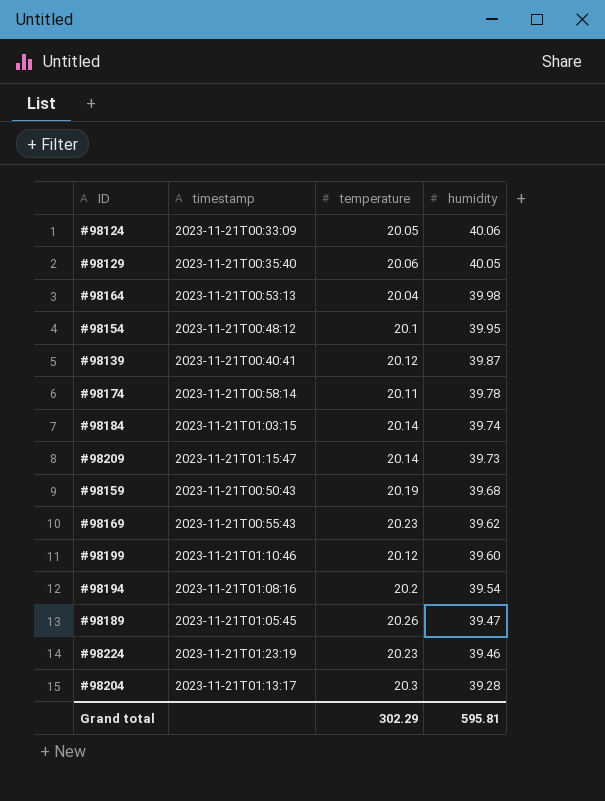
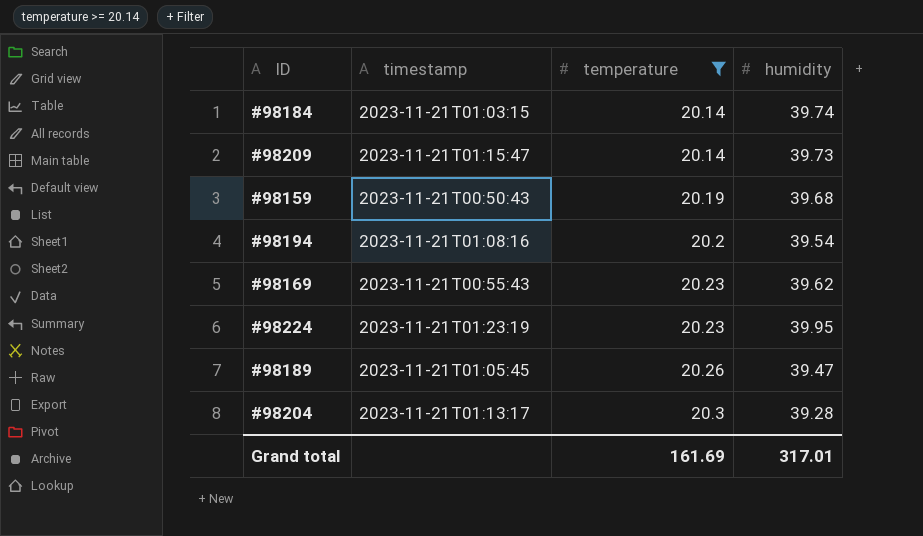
filter: none -> temperature >= 20.14
row order: humidity descending -> temperature ascending
#98224 | humidity: 39.46 -> 39.95
Grand total | temperature: 302.29 -> 161.69
Grand total | humidity: 595.81 -> 317.01

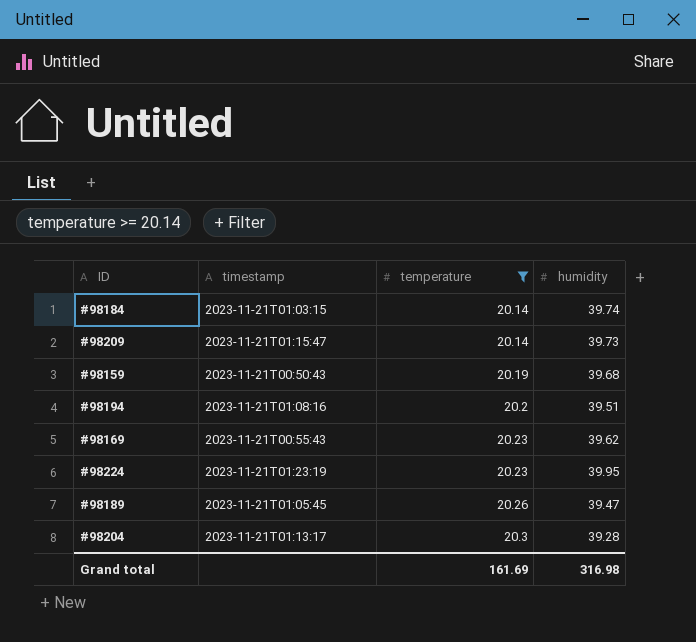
#98194 | humidity: 39.54 -> 39.51
Grand total | humidity: 317.01 -> 316.98

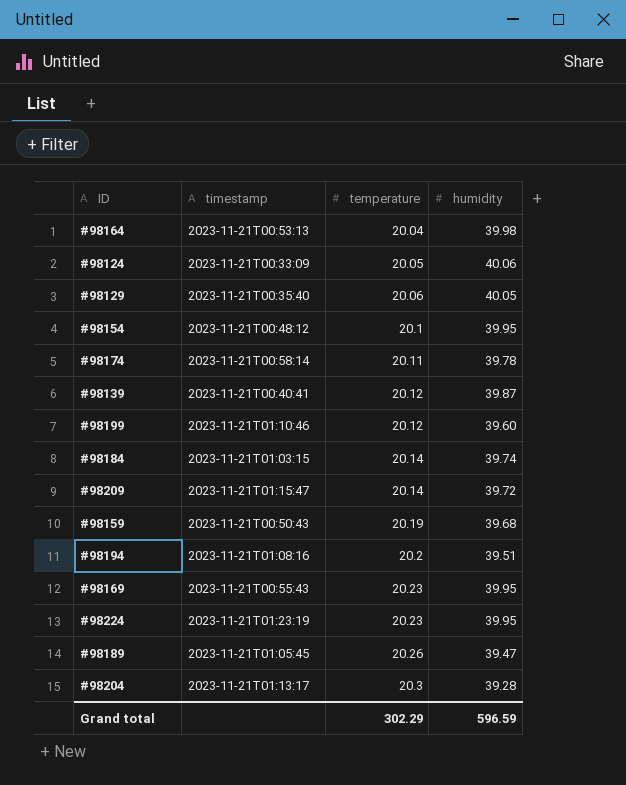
filter: temperature >= 20.14 -> none
#98209 | humidity: 39.73 -> 39.72
#98169 | humidity: 39.62 -> 39.95
Grand total | temperature: 161.69 -> 302.29
Grand total | humidity: 316.98 -> 596.59

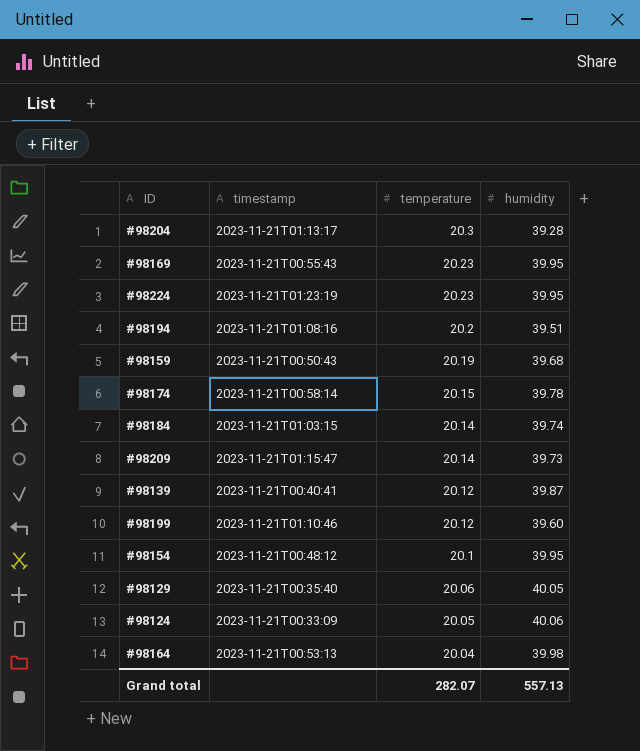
row order: temperature ascending -> temperature descending
row #98189: 2023-11-21T01:05:45 | 20.26 | 39.47 -> none
#98174 | temperature: 20.11 -> 20.15
#98209 | humidity: 39.72 -> 39.73
Grand total | temperature: 302.29 -> 282.07
Grand total | humidity: 596.59 -> 557.13

